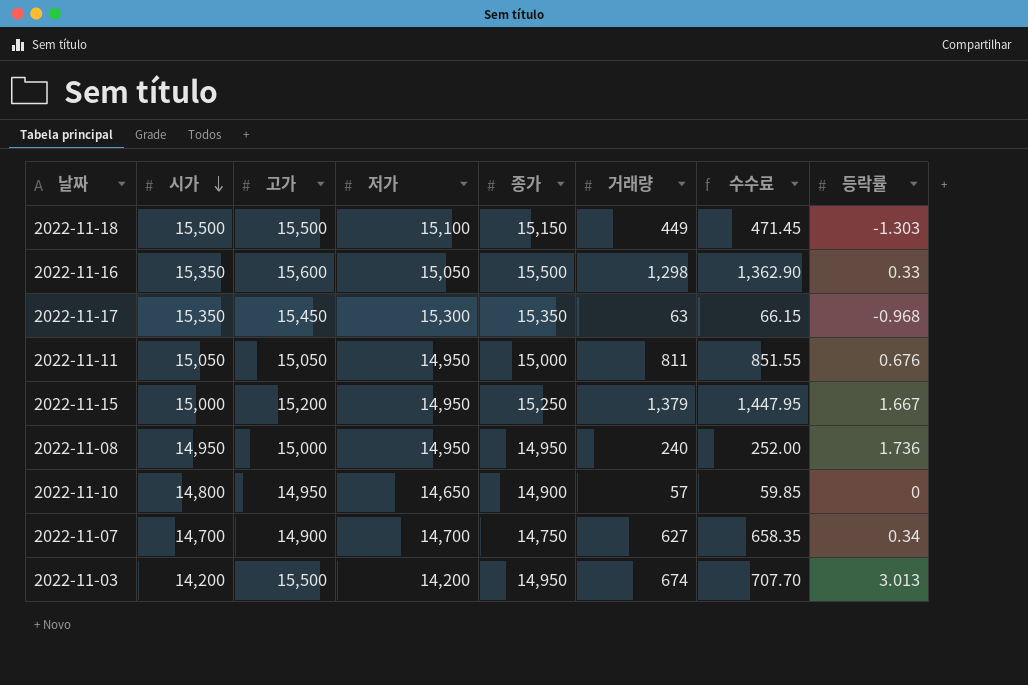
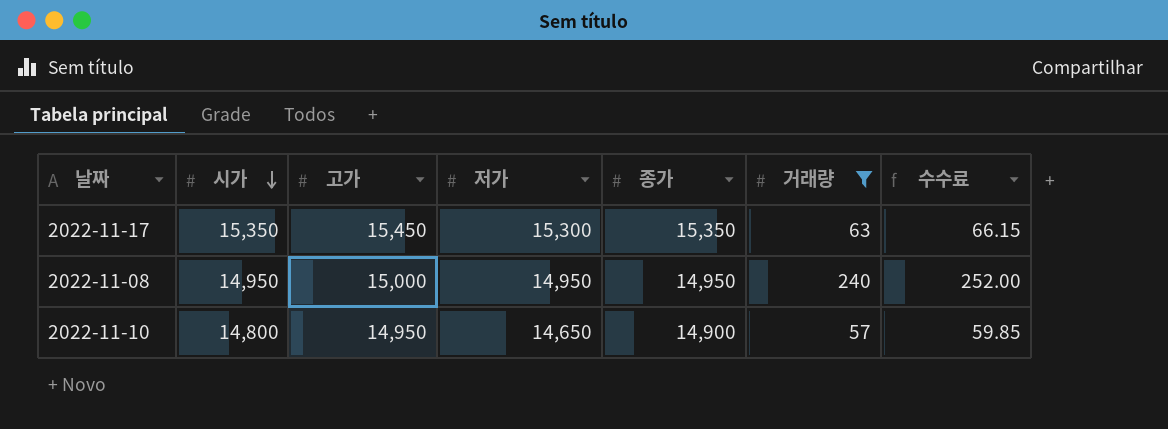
filter: none -> 거래량 <= 240
column 등락률 | position: 8 -> none

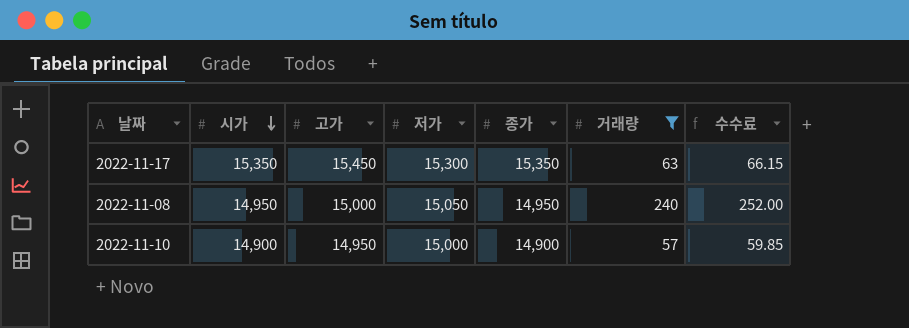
2022-11-08 | 저가: 14,950 -> 15,050
2022-11-10 | 시가: 14,800 -> 14,900
2022-11-10 | 저가: 14,650 -> 15,000

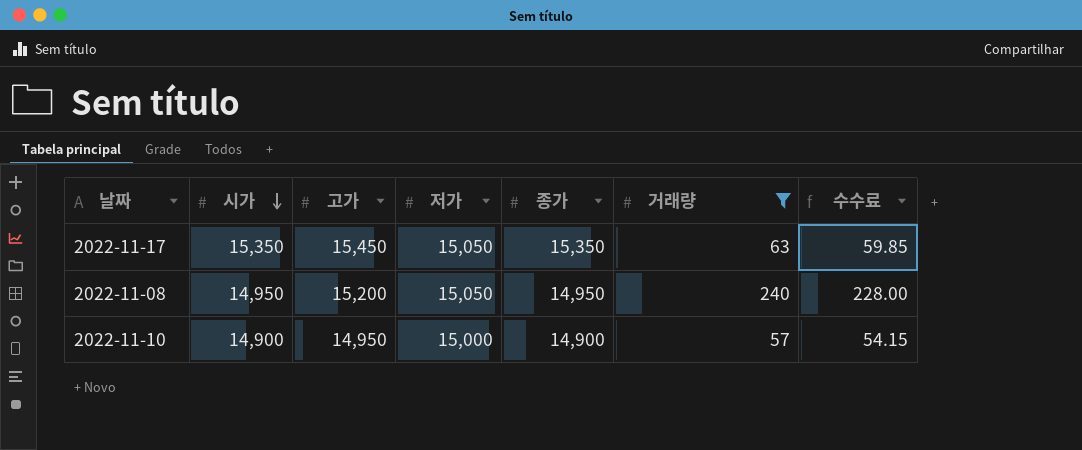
column 수수료 | formula: [거래량] * 1.05 -> [거래량] * 0.95
2022-11-17 | 저가: 15,300 -> 15,050
2022-11-08 | 고가: 15,000 -> 15,200

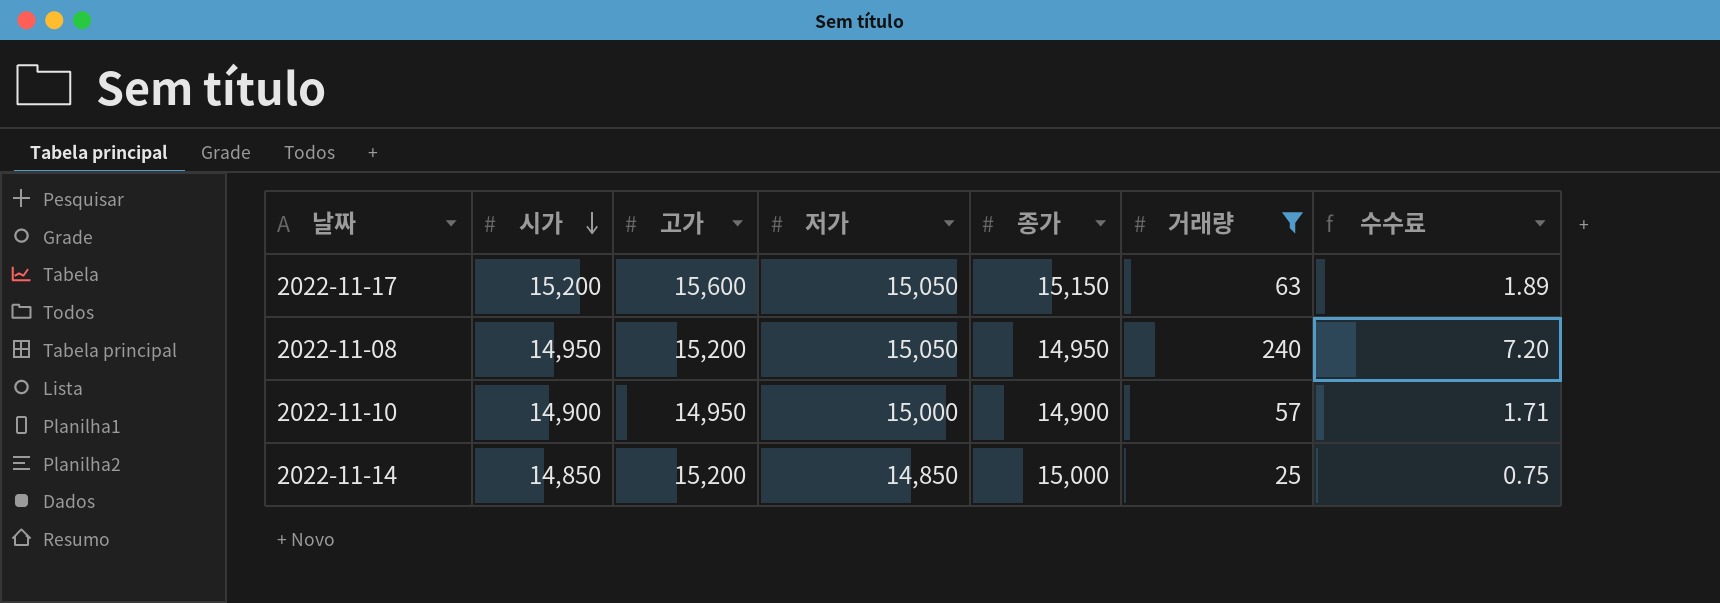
column 수수료 | formula: [거래량] * 0.95 -> [거래량] * 0.03
2022-11-17 | 시가: 15,350 -> 15,200
2022-11-17 | 고가: 15,450 -> 15,600
2022-11-17 | 종가: 15,350 -> 15,150
row 2022-11-14: none -> 14,850 | 15,200 | 14,850 | 15,000 | 25 | 0.75

